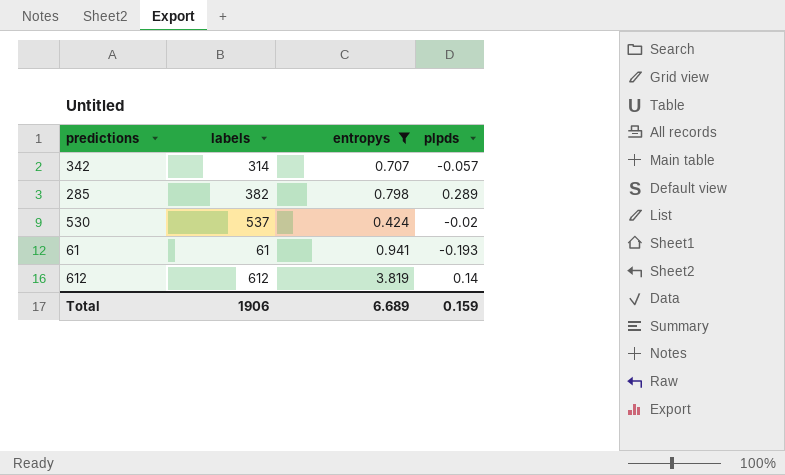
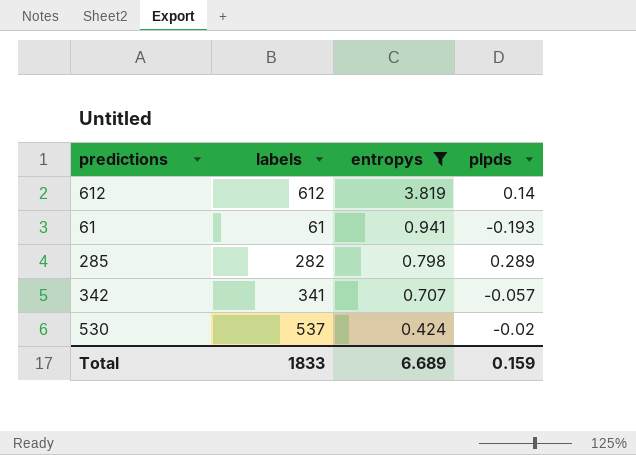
row order: none -> entropys descending
285 | labels: 382 -> 282
342 | labels: 314 -> 341
Total | labels: 1906 -> 1833

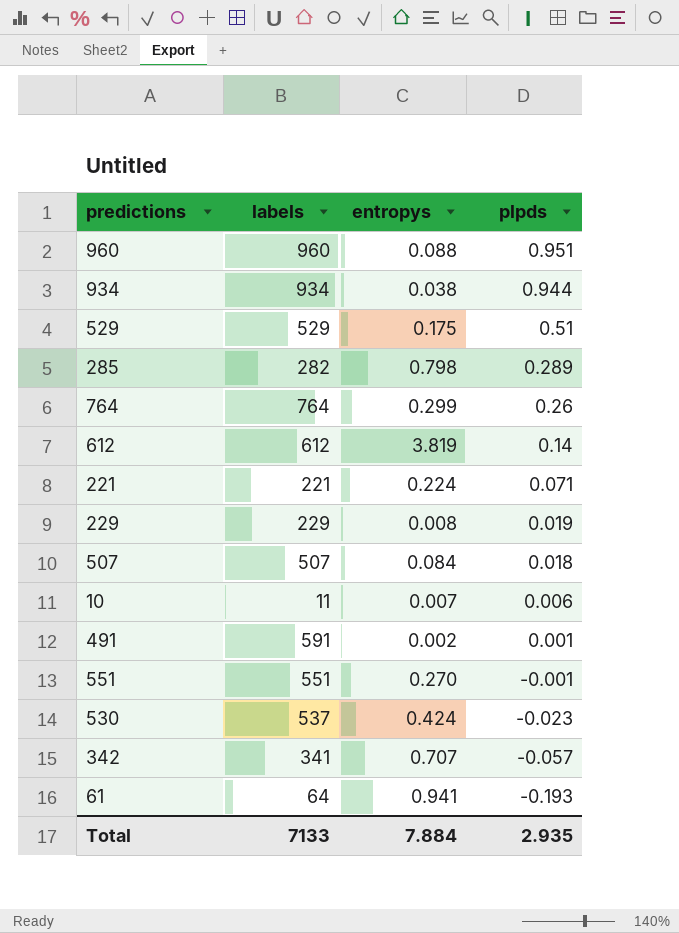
filter: entropys >= 0.424 -> none
row order: entropys descending -> plpds descending
530 | plpds: -0.02 -> -0.023
61 | labels: 61 -> 64
Total | labels: 1833 -> 7133
Total | entropys: 6.689 -> 7.884
Total | plpds: 0.159 -> 2.935

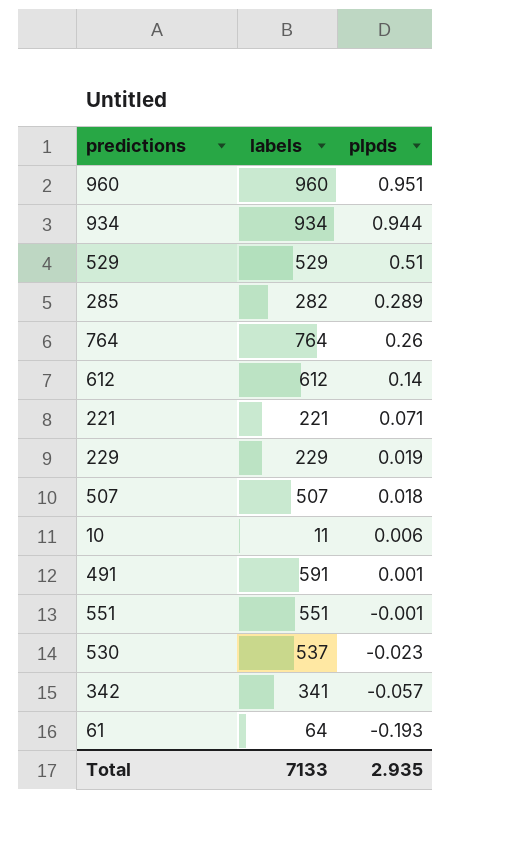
column entropys | position: 3 -> none

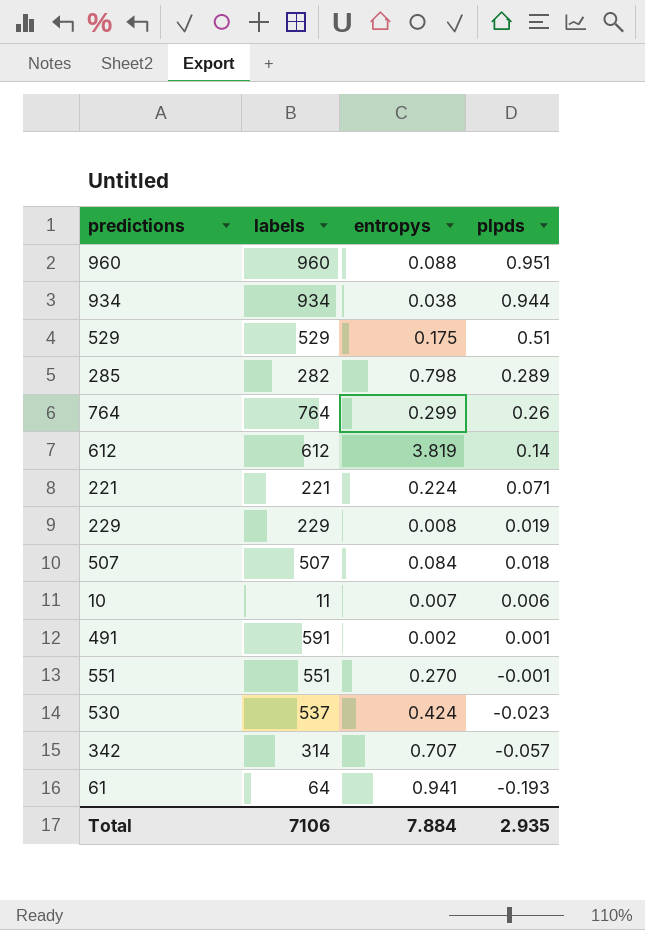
column entropys | position: none -> 3
342 | labels: 341 -> 314
Total | labels: 7133 -> 7106

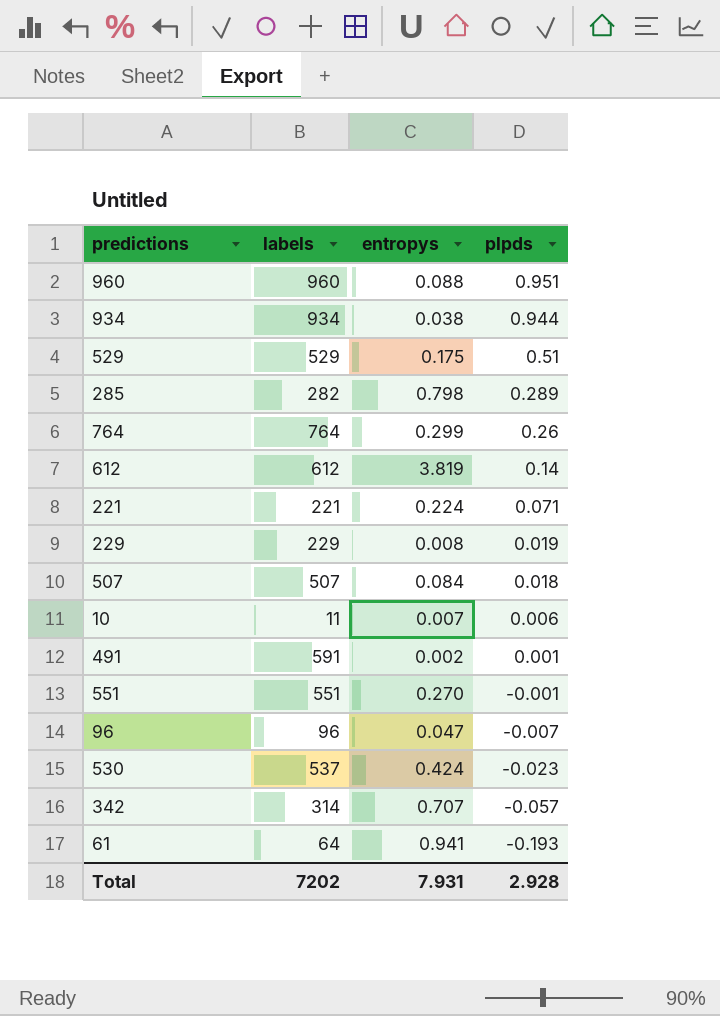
row 96: none -> 96 | 0.047 | -0.007
Total | labels: 7106 -> 7202
Total | entropys: 7.884 -> 7.931
Total | plpds: 2.935 -> 2.928

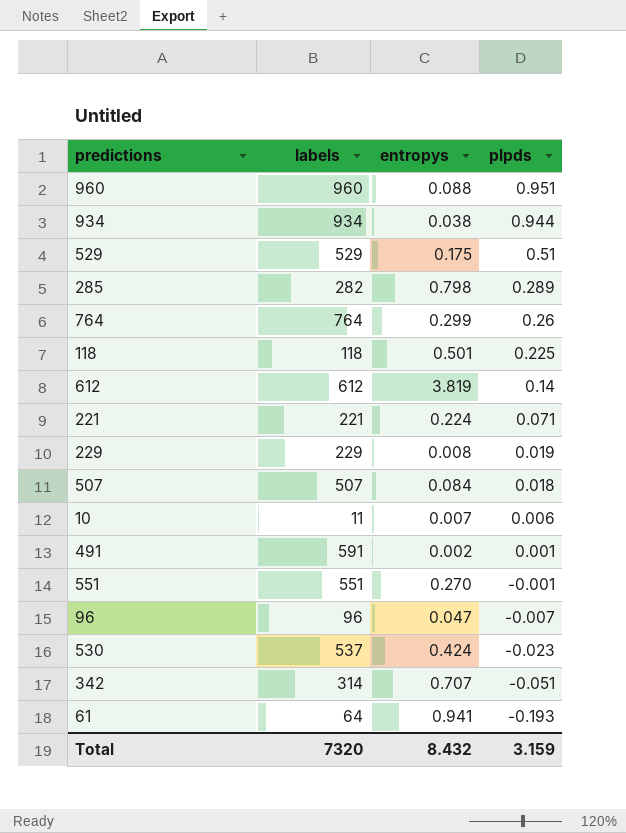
row 118: none -> 118 | 0.501 | 0.225
342 | plpds: -0.057 -> -0.051
Total | labels: 7202 -> 7320
Total | entropys: 7.931 -> 8.432
Total | plpds: 2.928 -> 3.159

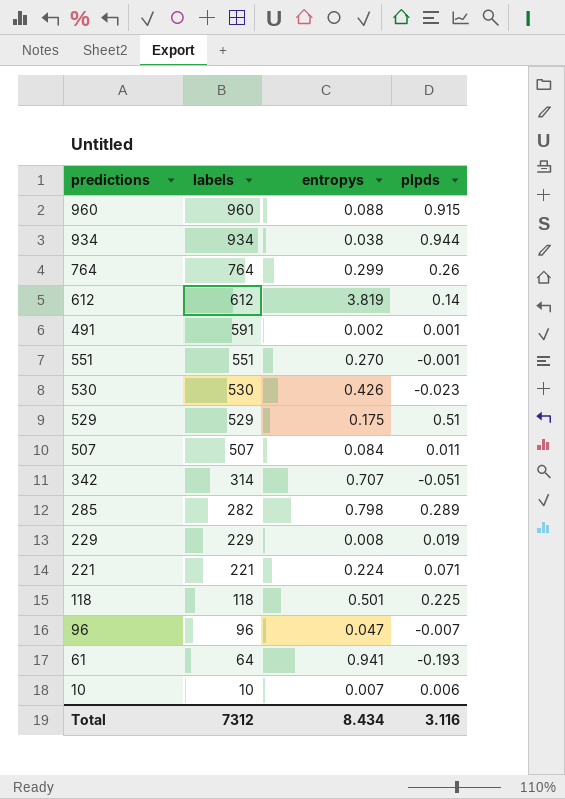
row order: plpds descending -> labels descending
960 | plpds: 0.951 -> 0.915
530 | labels: 537 -> 530
530 | entropys: 0.424 -> 0.426
507 | plpds: 0.018 -> 0.011
10 | labels: 11 -> 10
Total | labels: 7320 -> 7312
Total | entropys: 8.432 -> 8.434
Total | plpds: 3.159 -> 3.116

